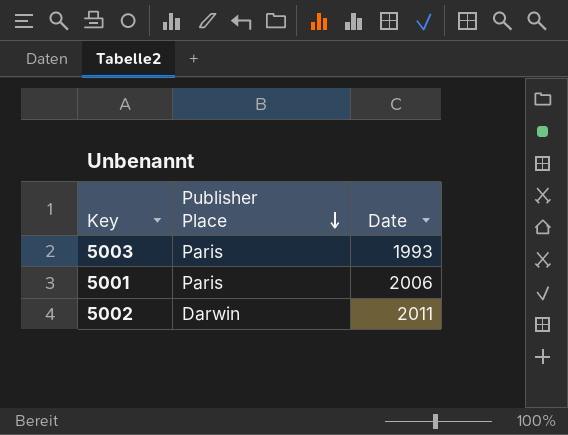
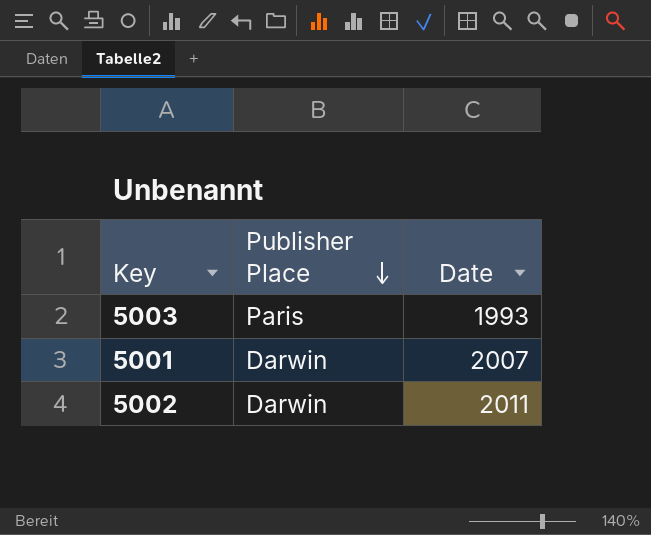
5001 | Publisher Place: Paris -> Darwin
5001 | Date: 2006 -> 2007

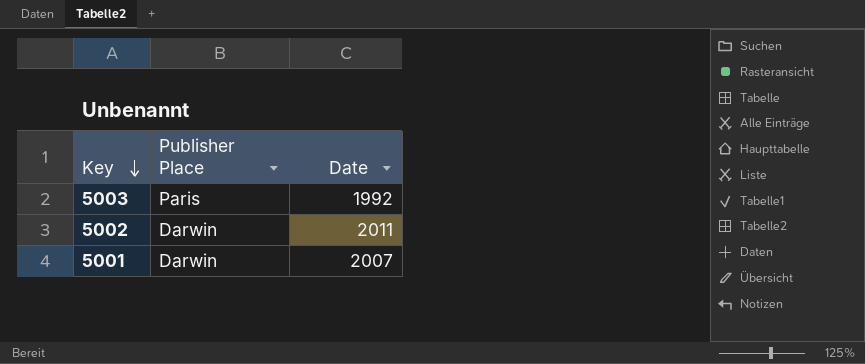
row order: Publisher Place descending -> Key descending
5003 | Date: 1993 -> 1992

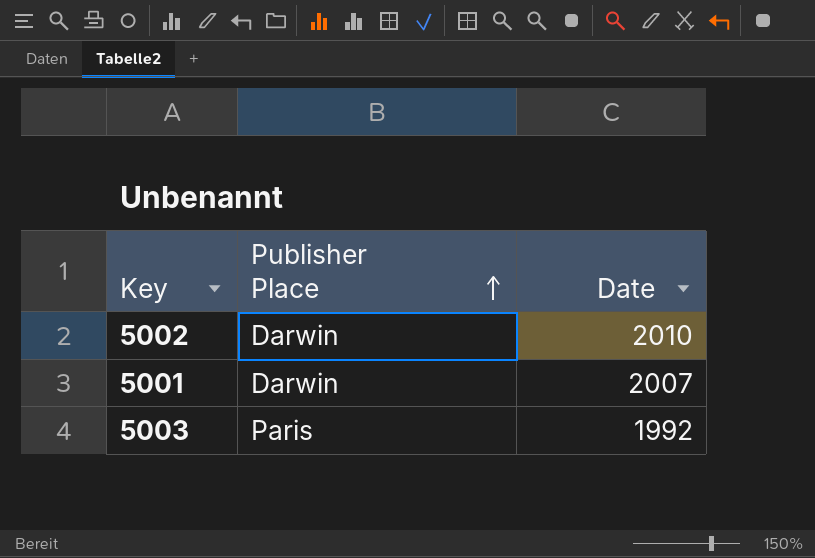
row order: Key descending -> Publisher Place ascending
5002 | Date: 2011 -> 2010

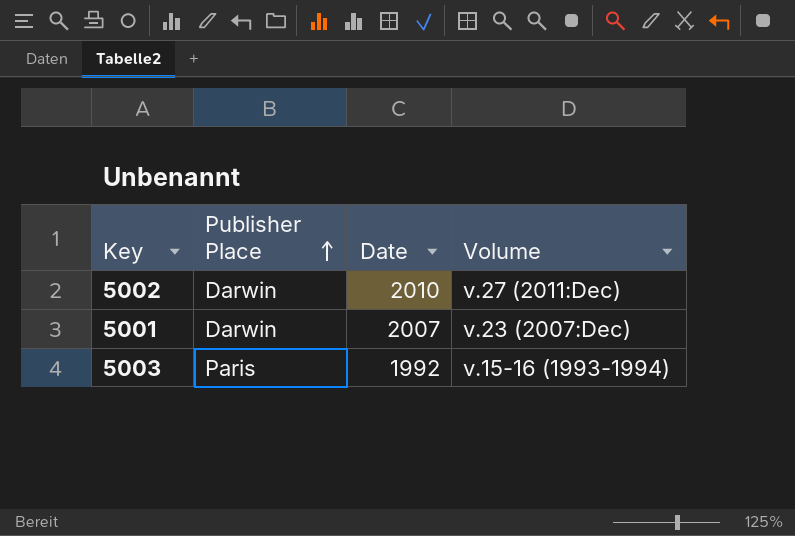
column Volume | position: none -> 4

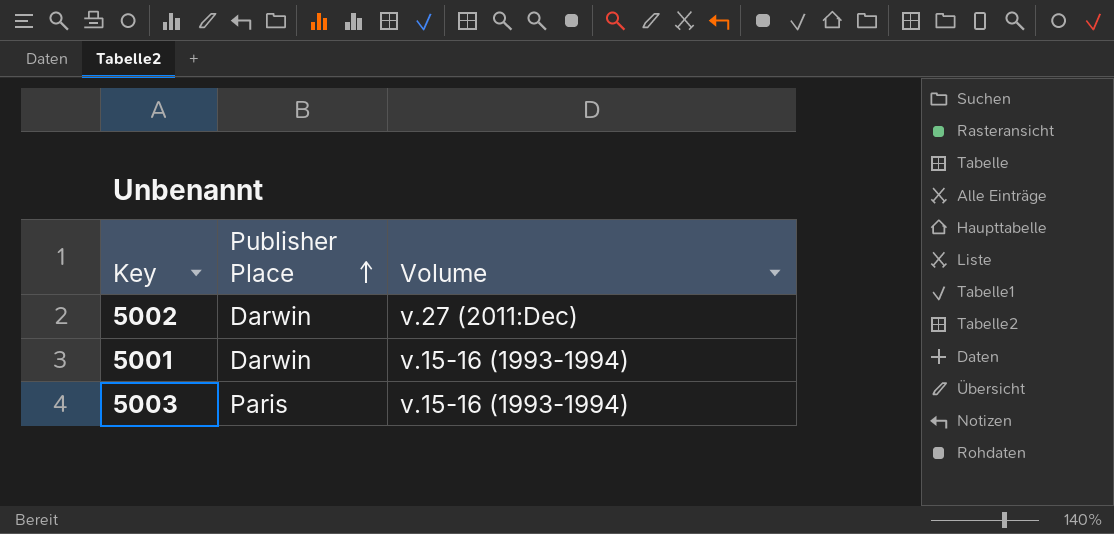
column Date | position: 3 -> none
5001 | Volume: v.23 (2007:Dec) -> v.15-16 (1993-1994)

